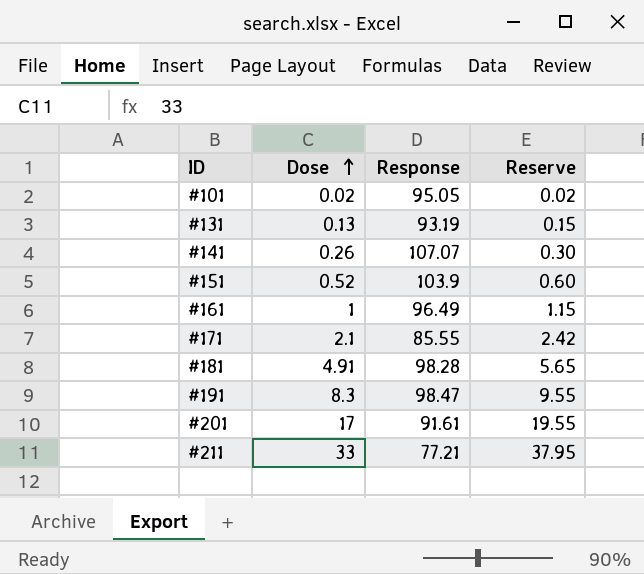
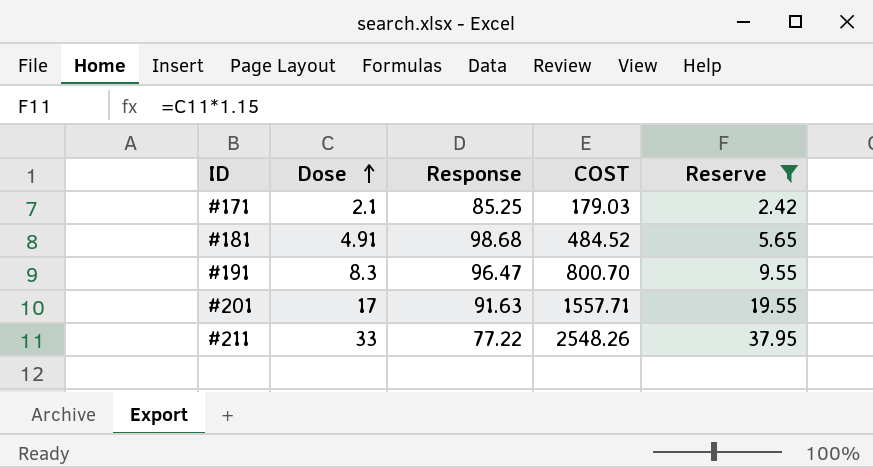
filter: none -> Reserve >= 2.42
column COST | formula: none -> [Dose] * [Response]
#171 | Response: 85.55 -> 85.25
#181 | Response: 98.28 -> 98.68
#191 | Response: 98.47 -> 96.47
#201 | Response: 91.61 -> 91.63
#211 | Response: 77.21 -> 77.22

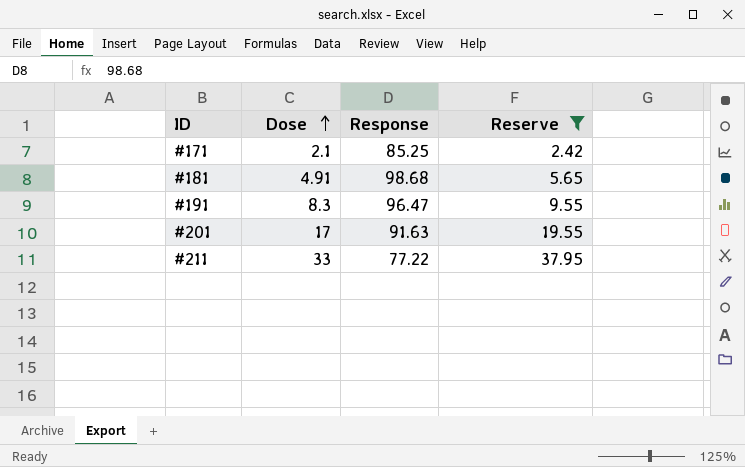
column COST | formula: [Dose] * [Response] -> none

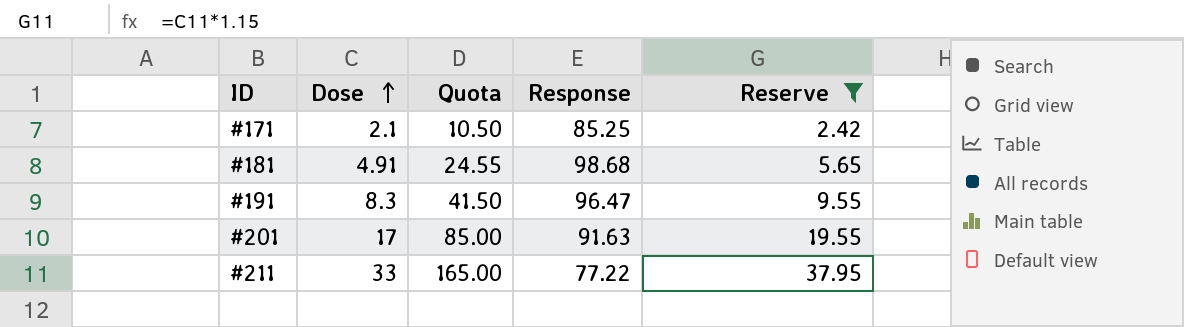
column Quota | formula: none -> [Dose] * 5

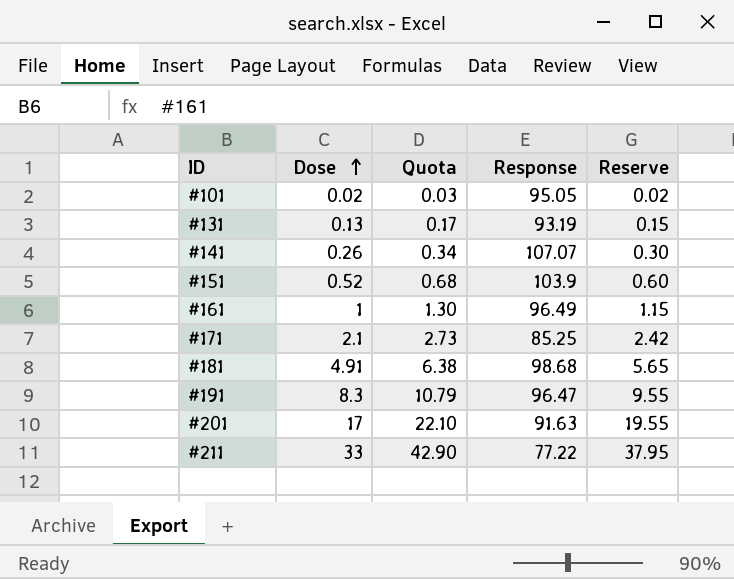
filter: Reserve >= 2.42 -> none
column Quota | formula: [Dose] * 5 -> [Dose] * 1.3

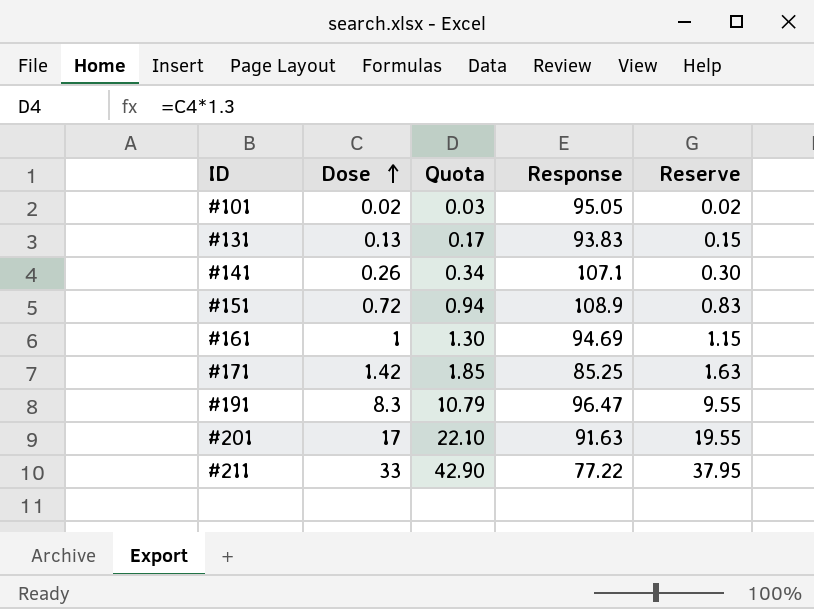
row #181: 4.91 | 6.38 | 98.68 | 5.65 -> none
#131 | Response: 93.19 -> 93.83
#141 | Response: 107.07 -> 107.1
#151 | Dose: 0.52 -> 0.72
#151 | Quota: 0.68 -> 0.94
#151 | Response: 103.9 -> 108.9
#151 | Reserve: 0.60 -> 0.83
#161 | Response: 96.49 -> 94.69
#171 | Dose: 2.1 -> 1.42
#171 | Quota: 2.73 -> 1.85
#171 | Reserve: 2.42 -> 1.63

